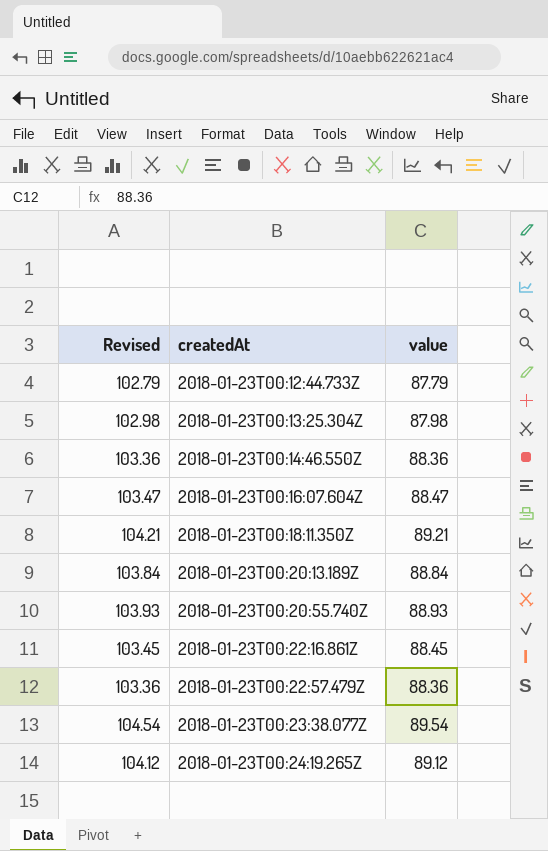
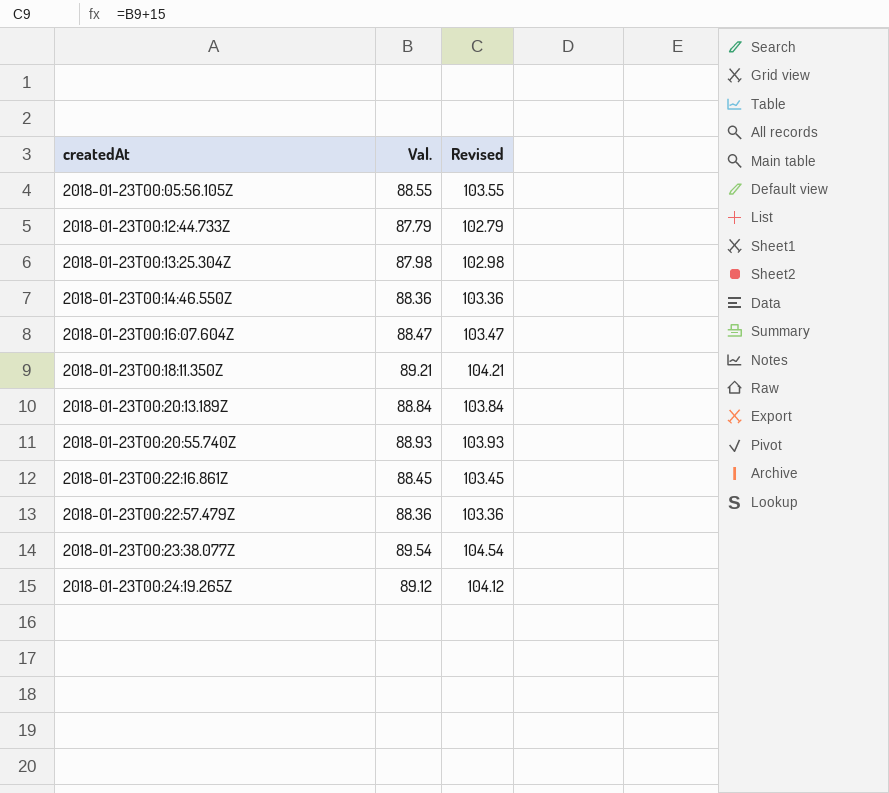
column name: value -> Val.
column Revised | position: 1 -> 3
row 2018-01-23T00:05:56.105Z: none -> 88.55 | 103.55

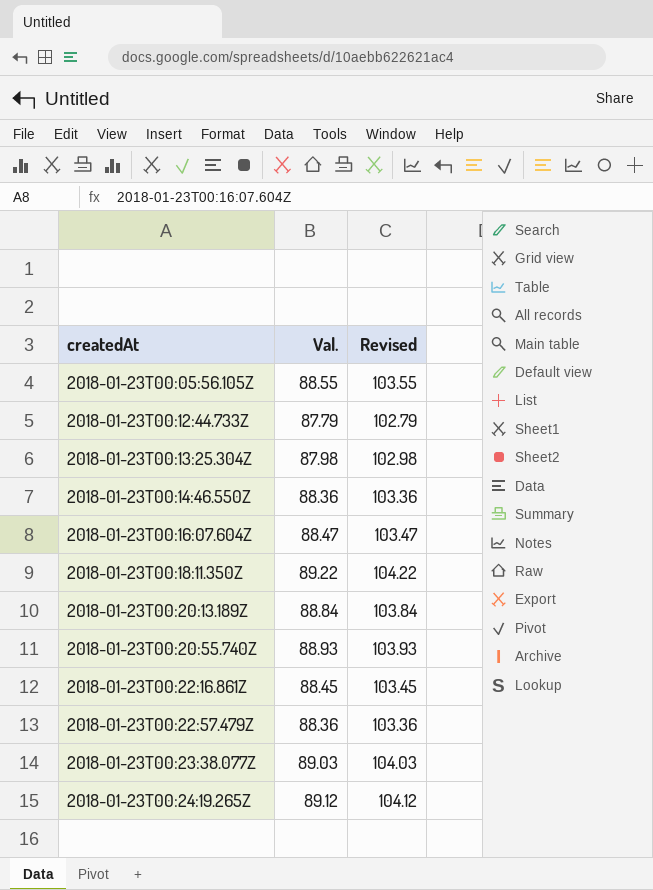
2018-01-23T00:18:11.350Z | Val.: 89.21 -> 89.22
2018-01-23T00:18:11.350Z | Revised: 104.21 -> 104.22
2018-01-23T00:23:38.077Z | Val.: 89.54 -> 89.03
2018-01-23T00:23:38.077Z | Revised: 104.54 -> 104.03

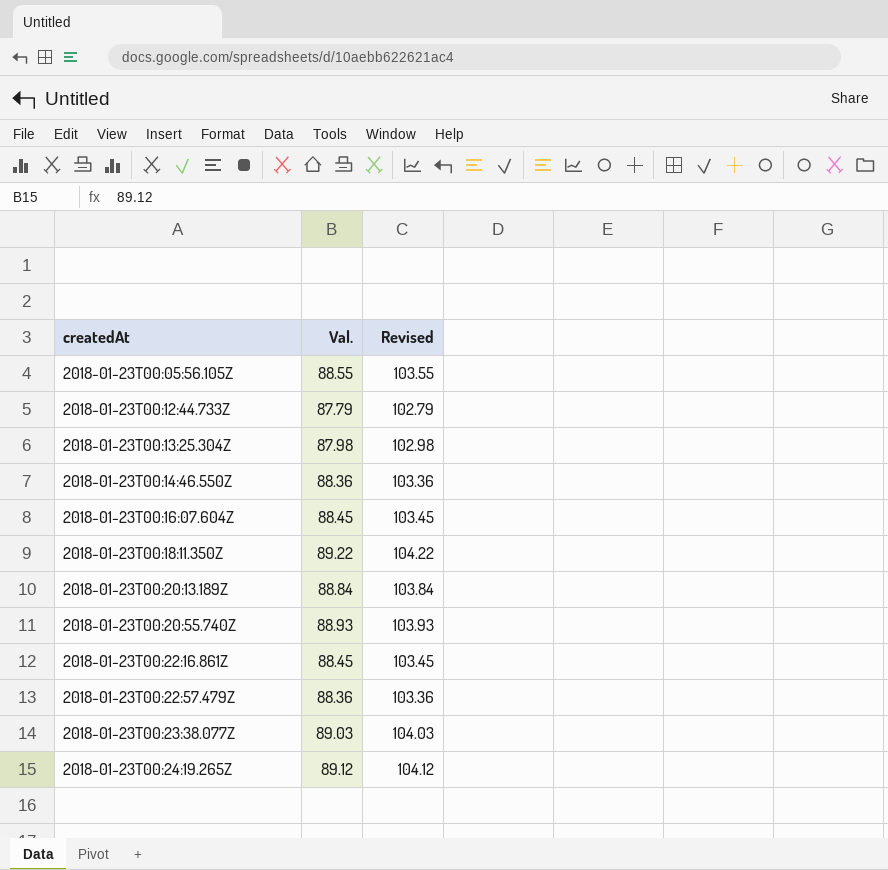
2018-01-23T00:16:07.604Z | Val.: 88.47 -> 88.45
2018-01-23T00:16:07.604Z | Revised: 103.47 -> 103.45

